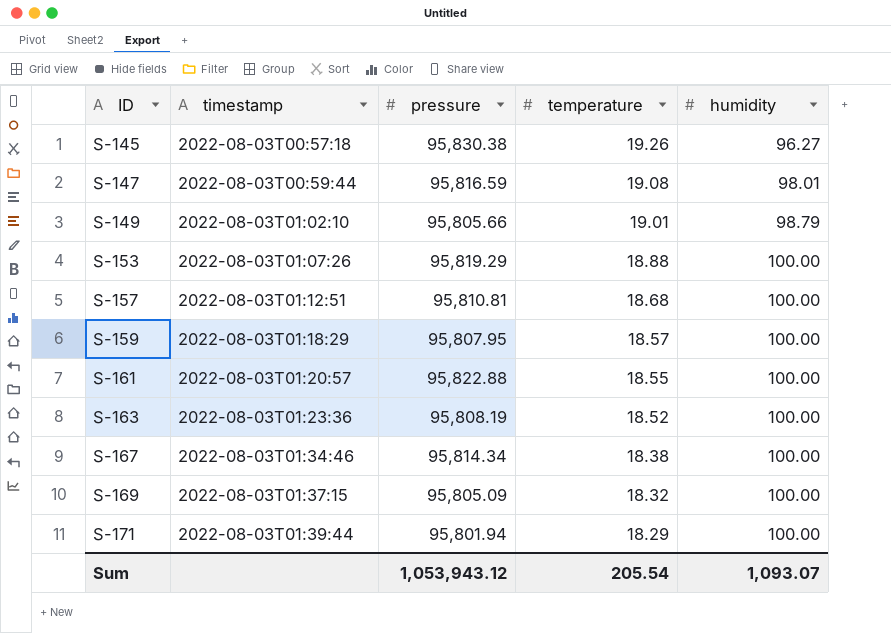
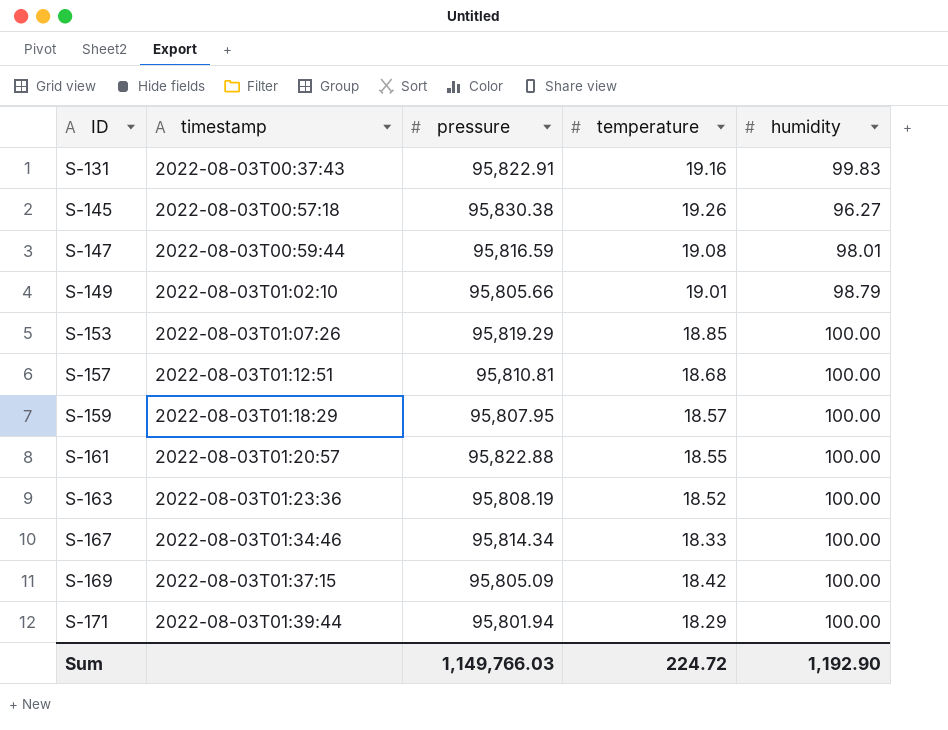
row S-131: none -> 2022-08-03T00:37:43 | 95,822.91 | 19.16 | 99.83
S-153 | temperature: 18.88 -> 18.85
S-167 | temperature: 18.38 -> 18.33
S-169 | temperature: 18.32 -> 18.42
Sum | pressure: 1,053,943.12 -> 1,149,766.03
Sum | temperature: 205.54 -> 224.72
Sum | humidity: 1,093.07 -> 1,192.90

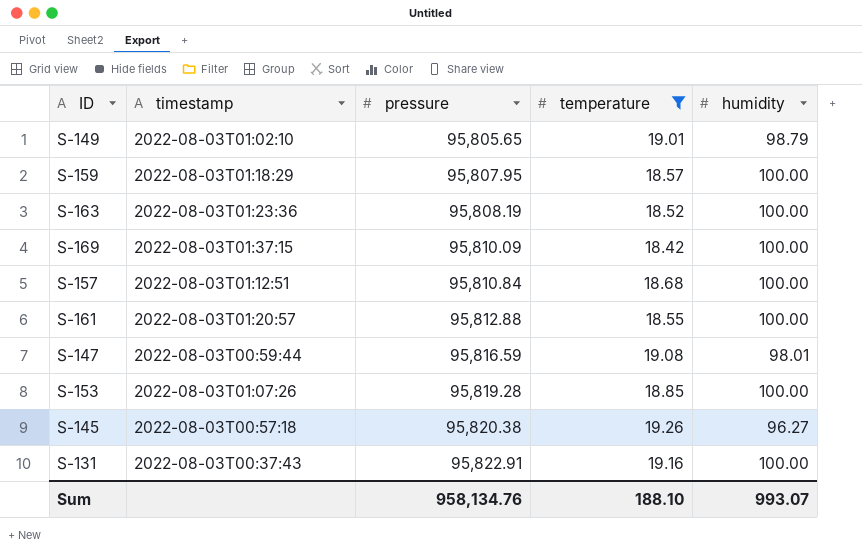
filter: none -> temperature >= 18.42
row order: ID ascending -> pressure ascending
S-149 | pressure: 95,805.66 -> 95,805.65
S-169 | pressure: 95,805.09 -> 95,810.09
S-157 | pressure: 95,810.81 -> 95,810.84
S-161 | pressure: 95,822.88 -> 95,812.88
S-153 | pressure: 95,819.29 -> 95,819.28
S-145 | pressure: 95,830.38 -> 95,820.38
S-131 | humidity: 99.83 -> 100.00
Sum | pressure: 1,149,766.03 -> 958,134.76
Sum | temperature: 224.72 -> 188.10
Sum | humidity: 1,192.90 -> 993.07

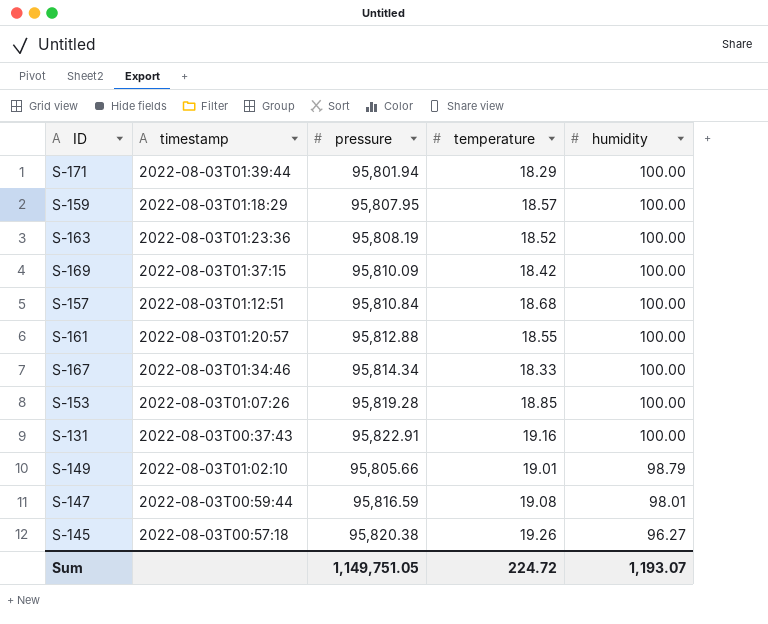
filter: temperature >= 18.42 -> none
row order: pressure ascending -> humidity descending
S-149 | pressure: 95,805.65 -> 95,805.66
Sum | pressure: 958,134.76 -> 1,149,751.05
Sum | temperature: 188.10 -> 224.72
Sum | humidity: 993.07 -> 1,193.07

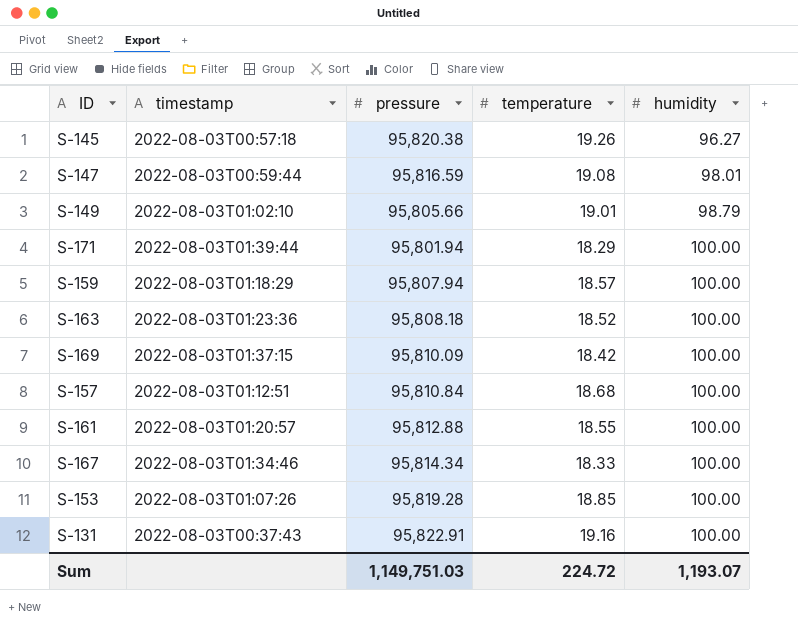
row order: humidity descending -> humidity ascending
S-159 | pressure: 95,807.95 -> 95,807.94
S-163 | pressure: 95,808.19 -> 95,808.18
Sum | pressure: 1,149,751.05 -> 1,149,751.03

